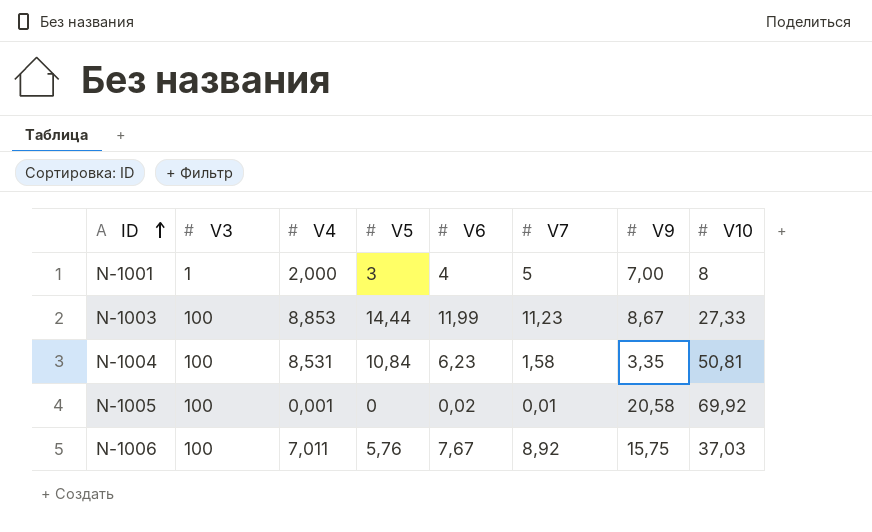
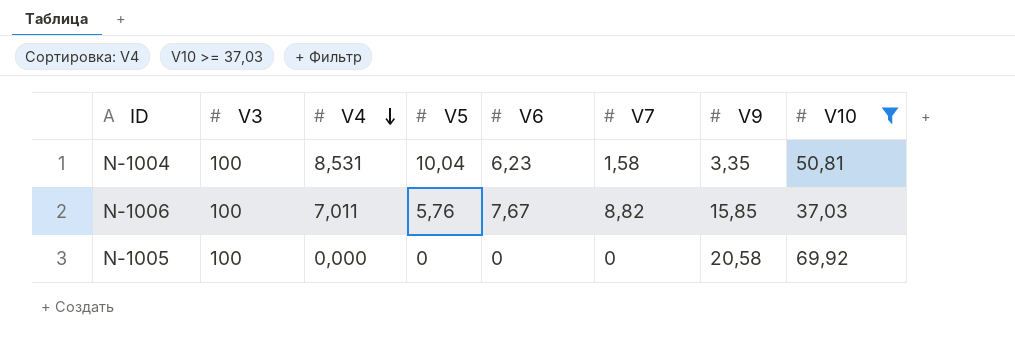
filter: none -> V10 >= 37,03
row order: ID ascending -> V4 descending
N-1004 | V5: 10,84 -> 10,04
N-1006 | V7: 8,92 -> 8,82
N-1006 | V9: 15,75 -> 15,85
N-1005 | V4: 0,001 -> 0,000
N-1005 | V6: 0,02 -> 0
N-1005 | V7: 0,01 -> 0

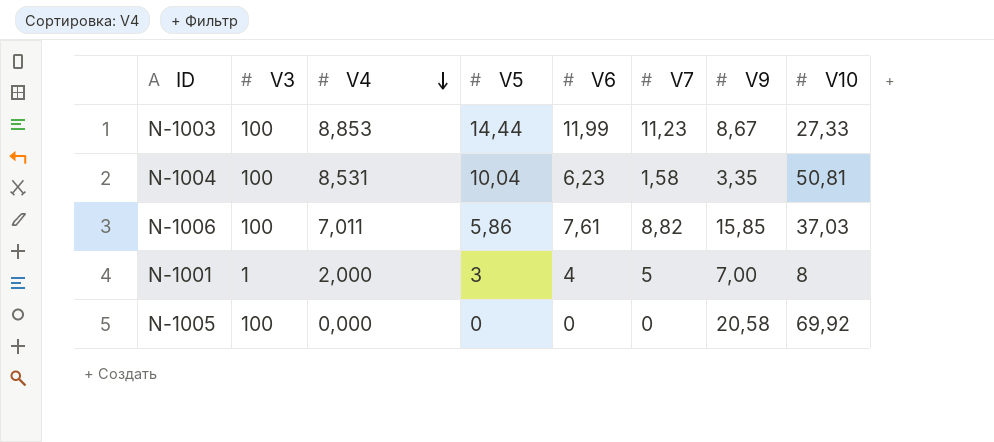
filter: V10 >= 37,03 -> none
N-1006 | V5: 5,76 -> 5,86
N-1006 | V6: 7,67 -> 7,61

